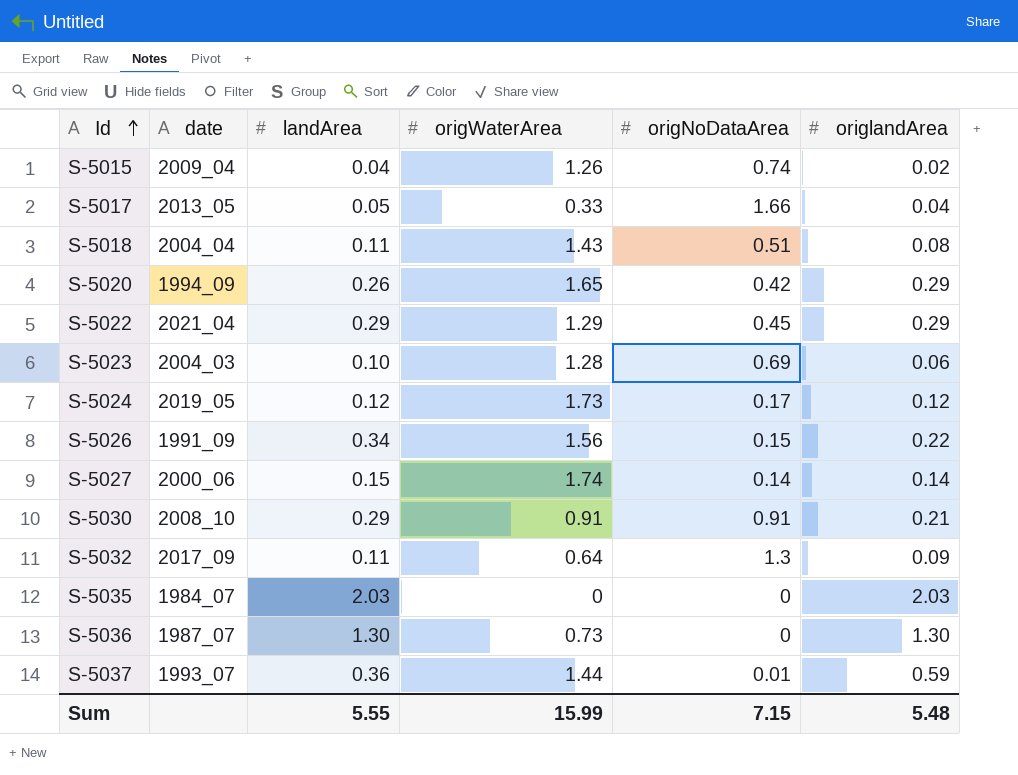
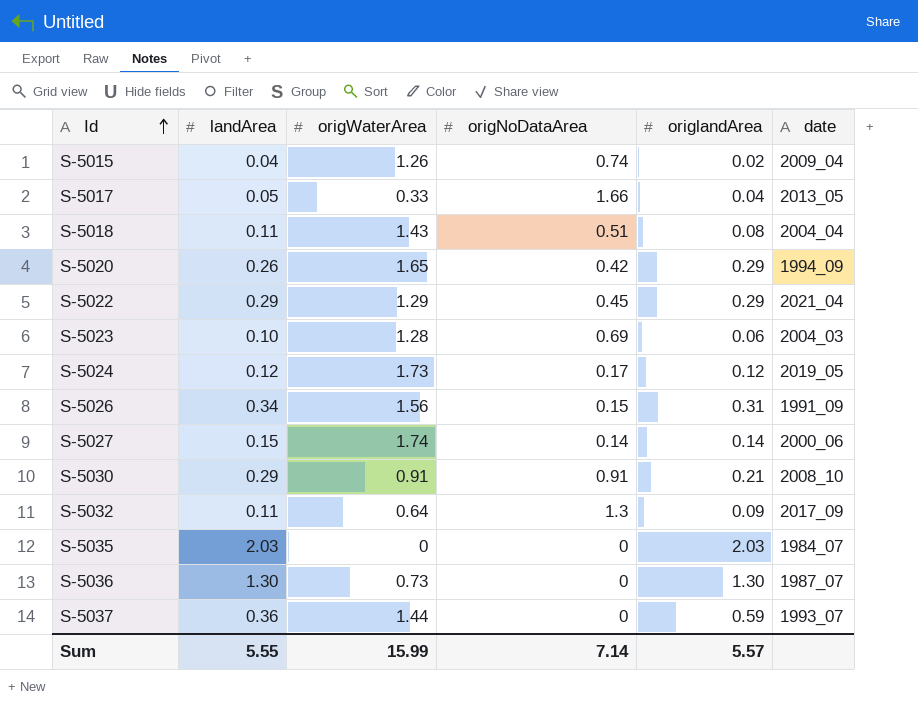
column date | position: 2 -> 6
S-5026 | origlandArea: 0.22 -> 0.31
S-5037 | origNoDataArea: 0.01 -> 0
Sum | origNoDataArea: 7.15 -> 7.14
Sum | origlandArea: 5.48 -> 5.57

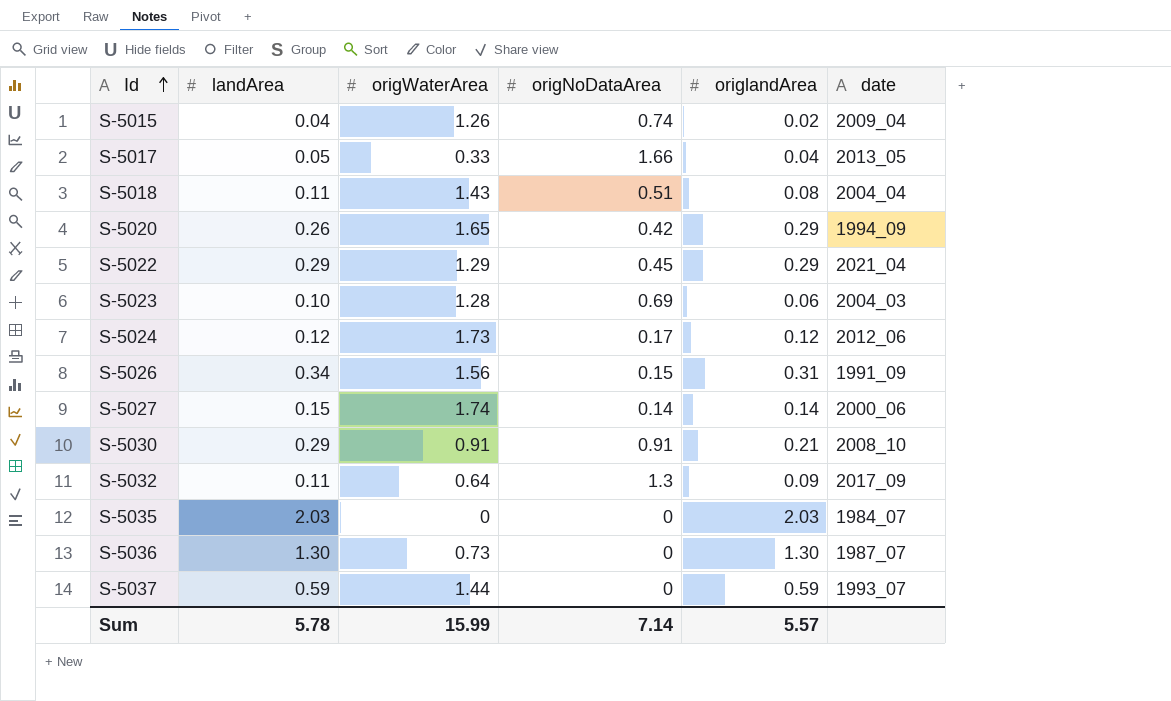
S-5024 | date: 2019_05 -> 2012_06
S-5037 | landArea: 0.36 -> 0.59
Sum | landArea: 5.55 -> 5.78

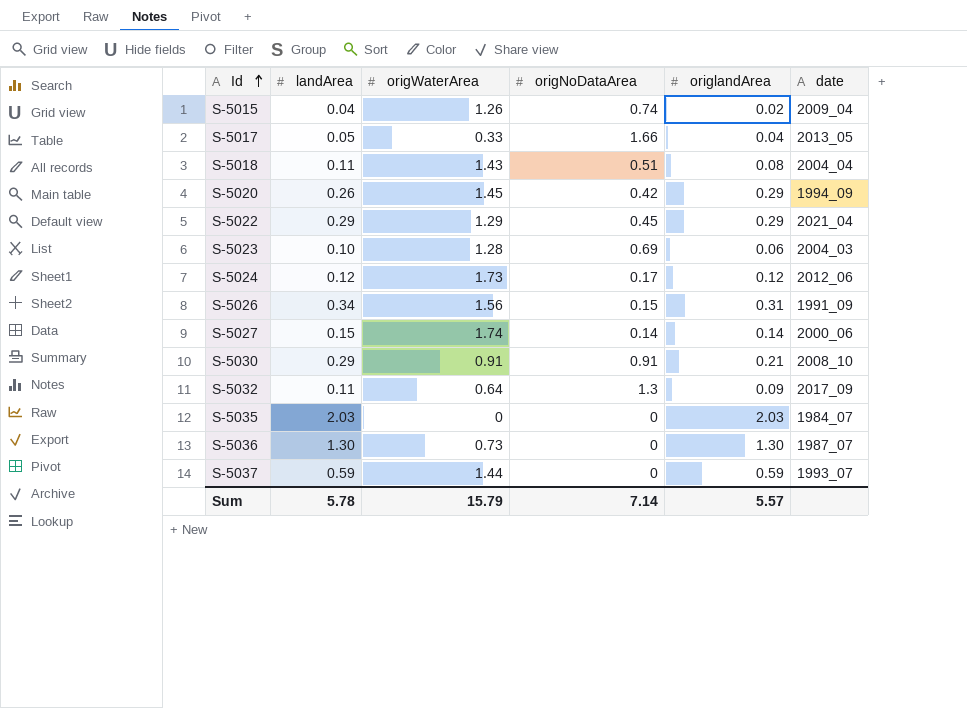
S-5020 | origWaterArea: 1.65 -> 1.45
Sum | origWaterArea: 15.99 -> 15.79

